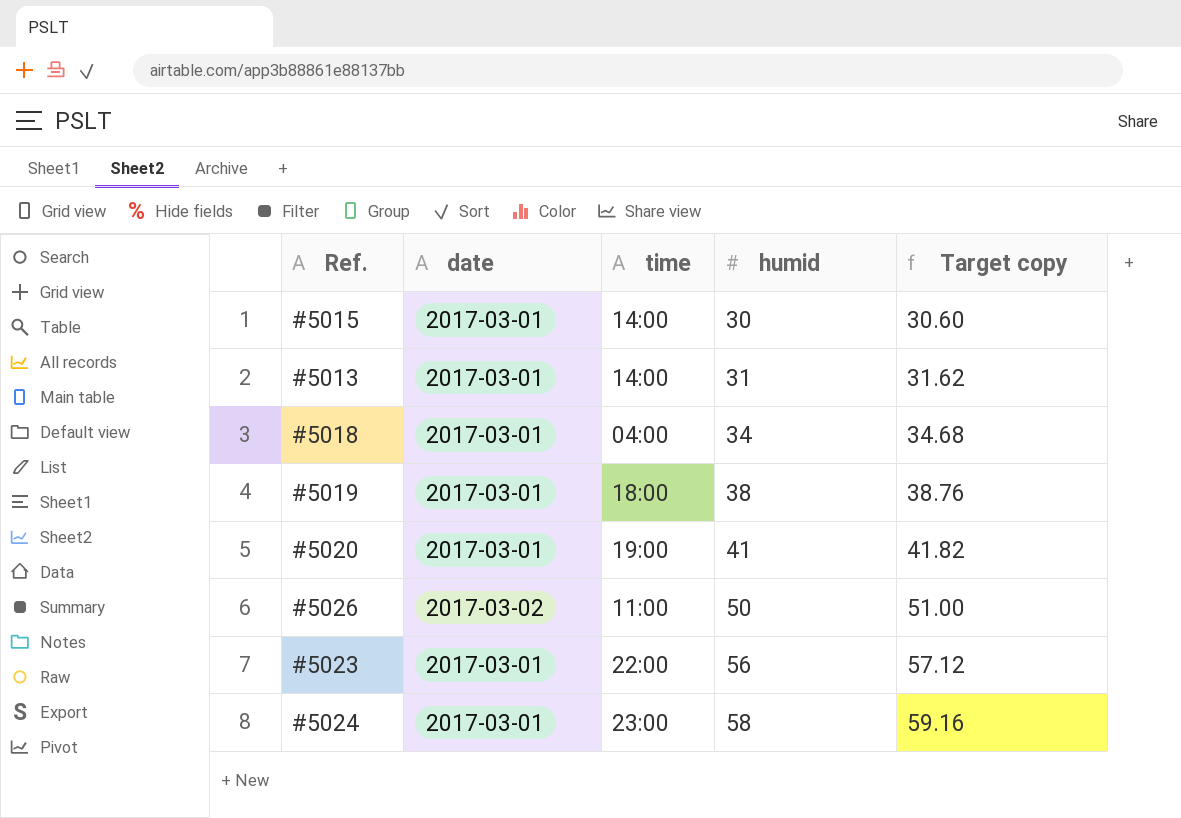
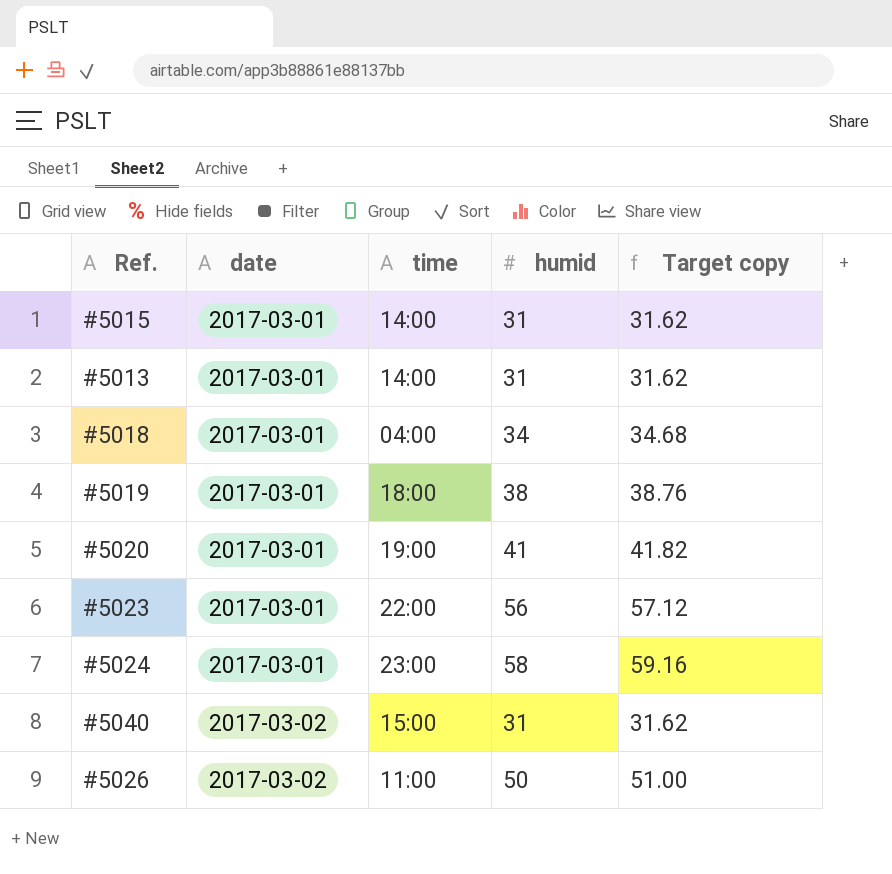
row order: humid ascending -> date ascending
#5015 | humid: 30 -> 31
#5015 | Target copy: 30.60 -> 31.62
row #5040: none -> 2017-03-02 | 15:00 | 31 | 31.62

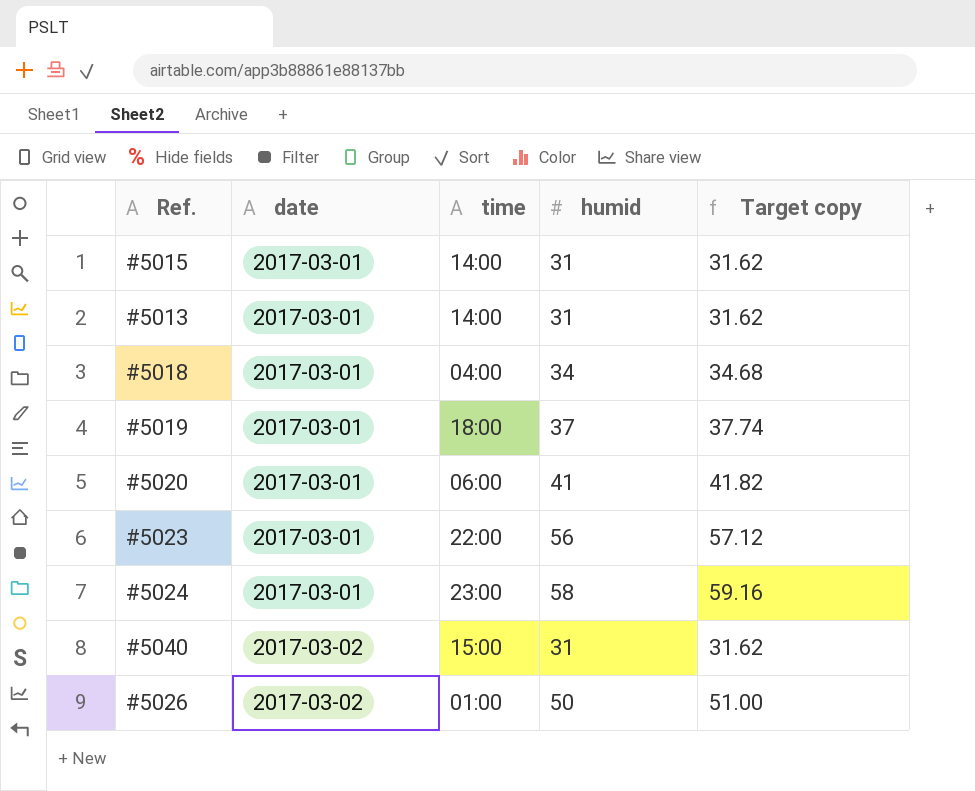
#5019 | humid: 38 -> 37
#5019 | Target copy: 38.76 -> 37.74
#5020 | time: 19:00 -> 06:00
#5026 | time: 11:00 -> 01:00

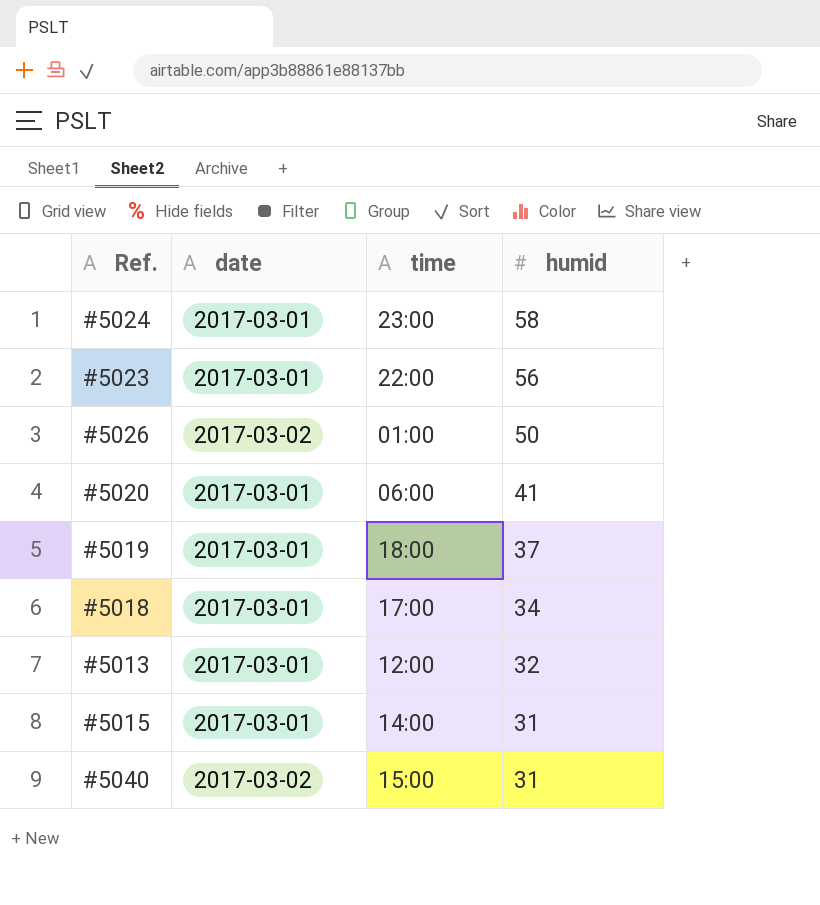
row order: date ascending -> humid descending
column Target copy | formula: [humid] * 1.02 -> none
#5018 | time: 04:00 -> 17:00
#5013 | time: 14:00 -> 12:00
#5013 | humid: 31 -> 32

